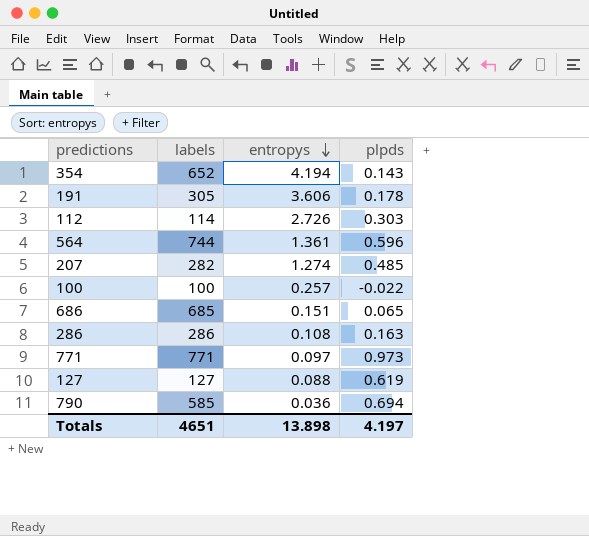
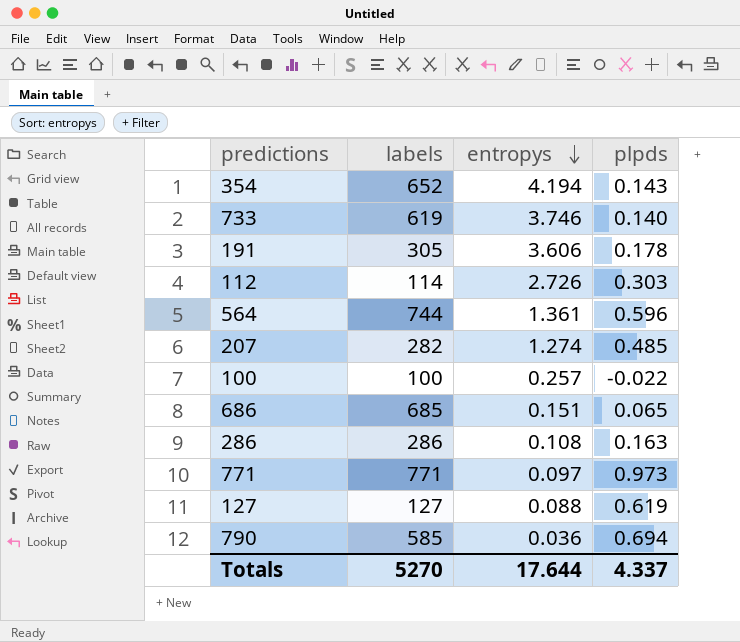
row 733: none -> 619 | 3.746 | 0.140
Totals | labels: 4651 -> 5270
Totals | entropys: 13.898 -> 17.644
Totals | plpds: 4.197 -> 4.337

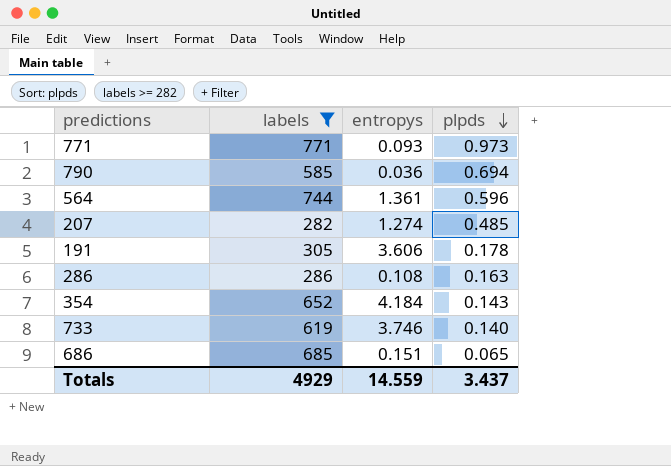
filter: none -> labels >= 282
row order: entropys descending -> plpds descending
771 | entropys: 0.097 -> 0.093
354 | entropys: 4.194 -> 4.184
Totals | labels: 5270 -> 4929
Totals | entropys: 17.644 -> 14.559
Totals | plpds: 4.337 -> 3.437

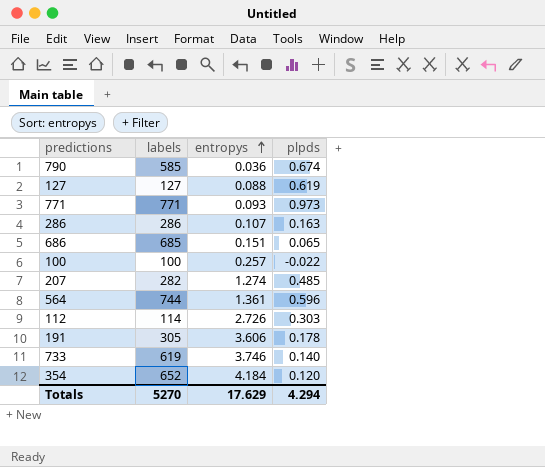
filter: labels >= 282 -> none
row order: plpds descending -> entropys ascending
790 | plpds: 0.694 -> 0.674
286 | entropys: 0.108 -> 0.107
354 | plpds: 0.143 -> 0.120
Totals | labels: 4929 -> 5270
Totals | entropys: 14.559 -> 17.629
Totals | plpds: 3.437 -> 4.294

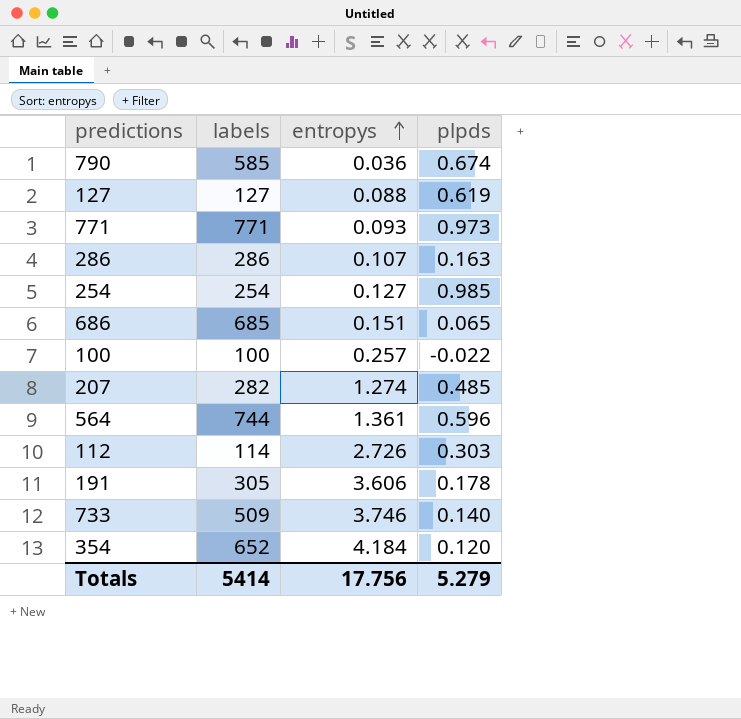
row 254: none -> 254 | 0.127 | 0.985
733 | labels: 619 -> 509
Totals | labels: 5270 -> 5414
Totals | entropys: 17.629 -> 17.756
Totals | plpds: 4.294 -> 5.279

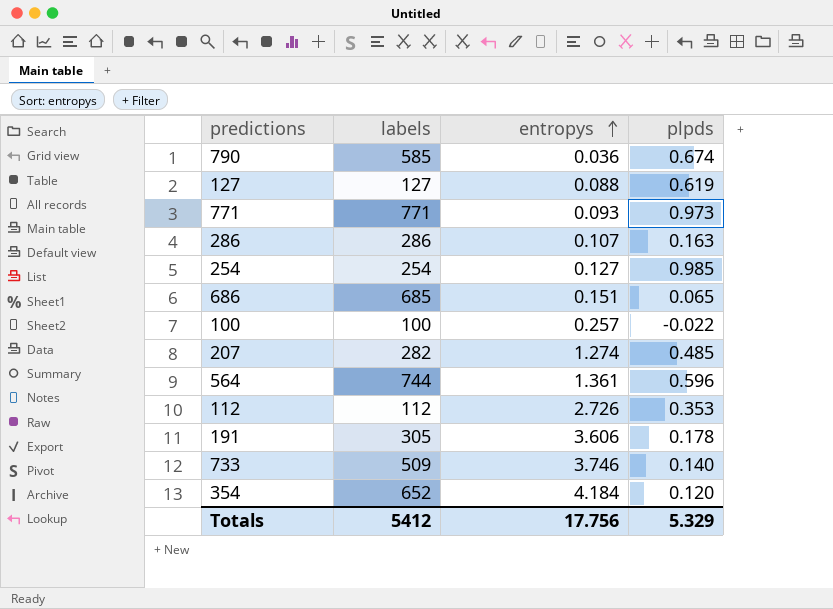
112 | labels: 114 -> 112
112 | plpds: 0.303 -> 0.353
Totals | labels: 5414 -> 5412
Totals | plpds: 5.279 -> 5.329

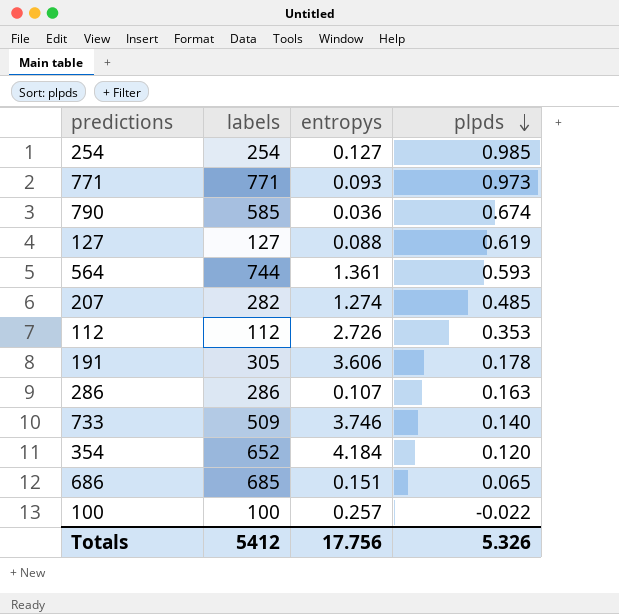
row order: entropys ascending -> plpds descending
564 | plpds: 0.596 -> 0.593
Totals | plpds: 5.329 -> 5.326

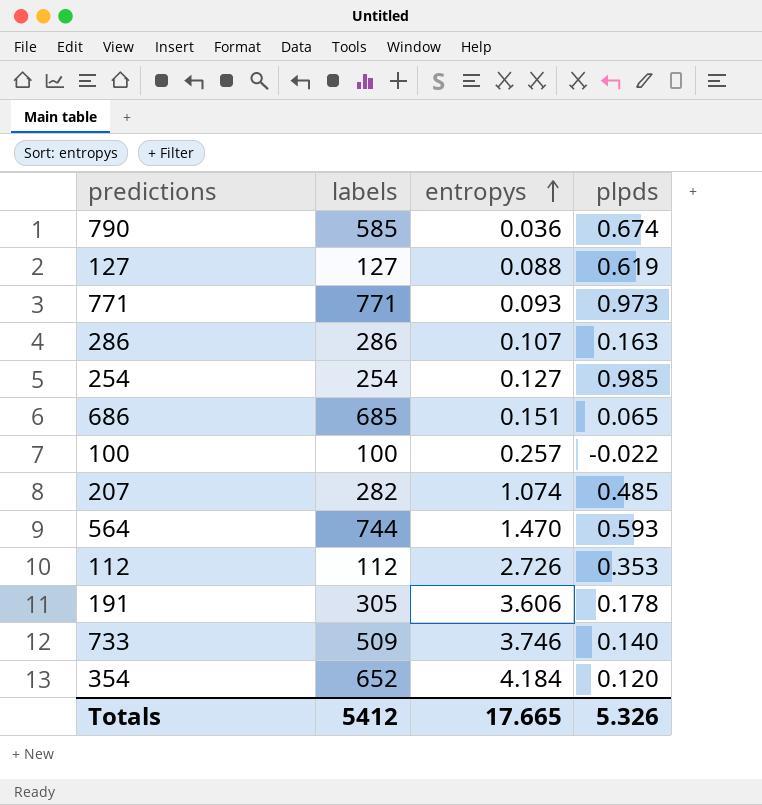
row order: plpds descending -> entropys ascending
207 | entropys: 1.274 -> 1.074
564 | entropys: 1.361 -> 1.470
Totals | entropys: 17.756 -> 17.665

